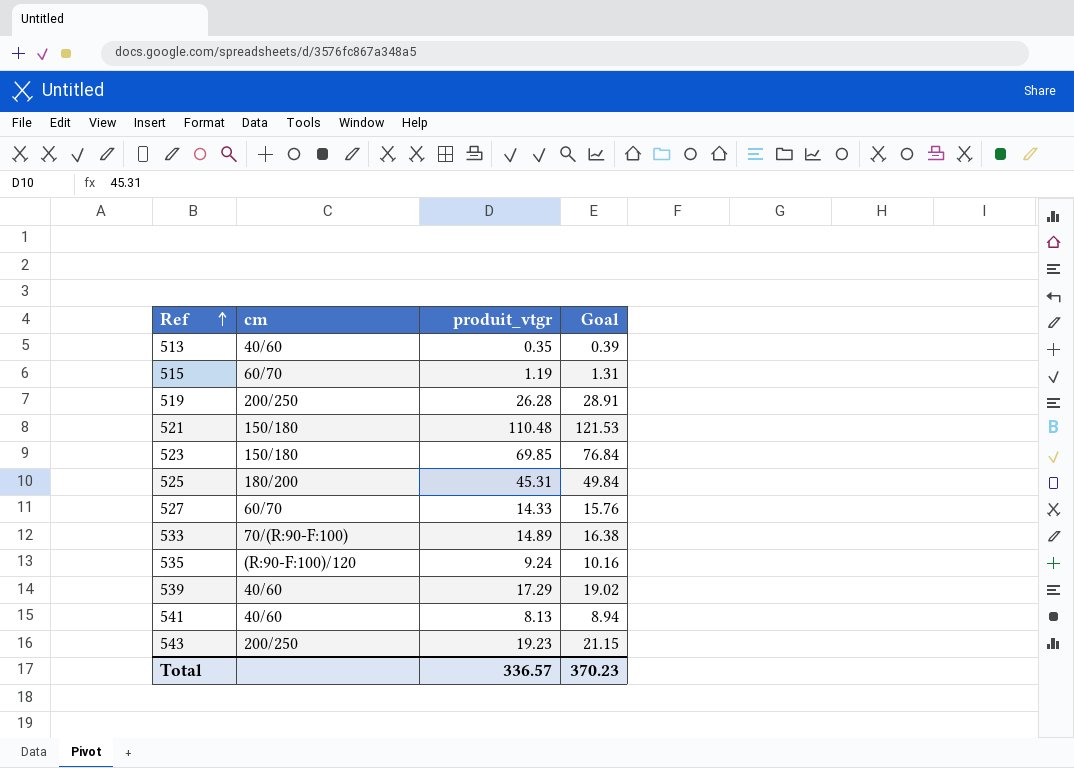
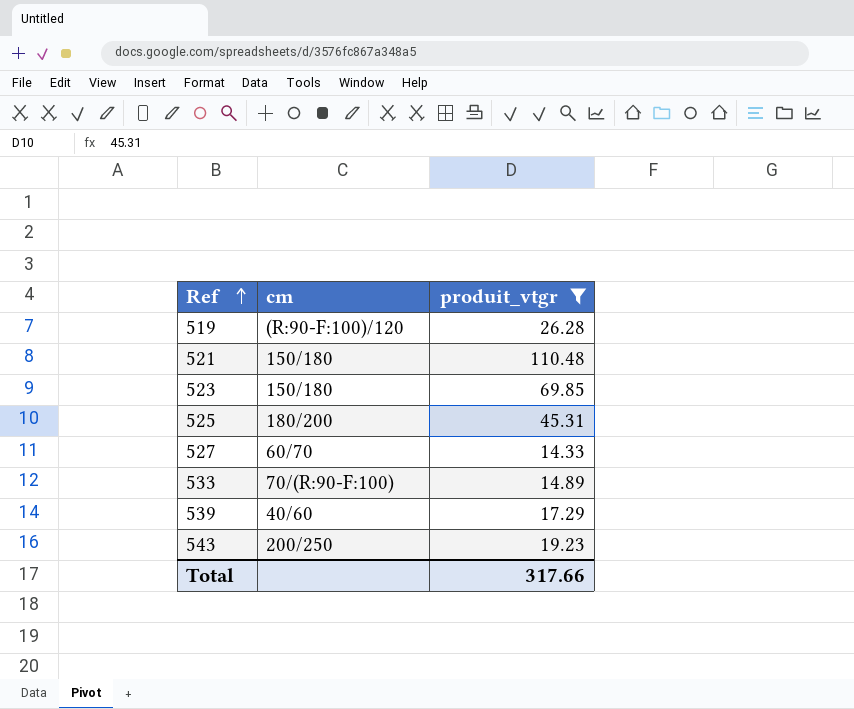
filter: none -> produit_vtgr >= 14.33
column Goal | formula: [produit_vtgr] * 1.1 -> none
519 | cm: 200/250 -> (R:90-F:100)/120
Total | produit_vtgr: 336.57 -> 317.66

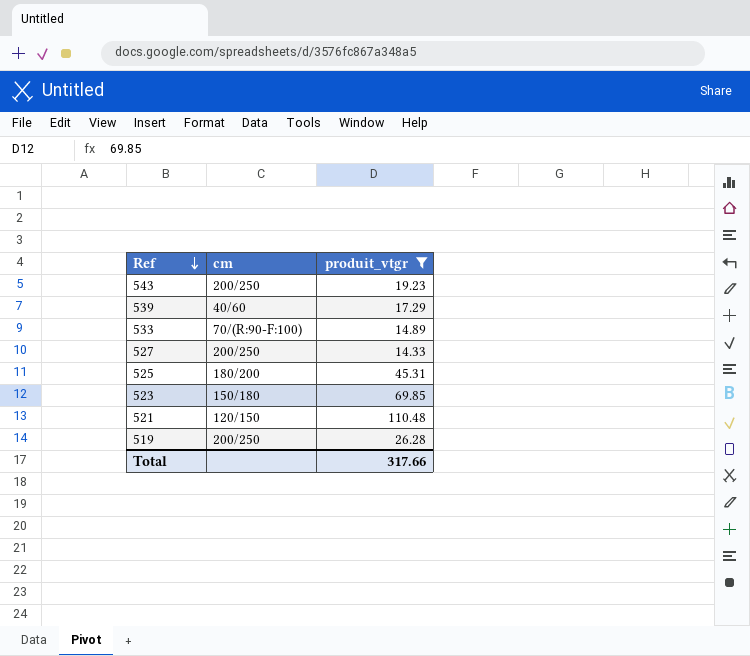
row order: Ref ascending -> Ref descending
527 | cm: 60/70 -> 200/250
521 | cm: 150/180 -> 120/150
519 | cm: (R:90-F:100)/120 -> 200/250

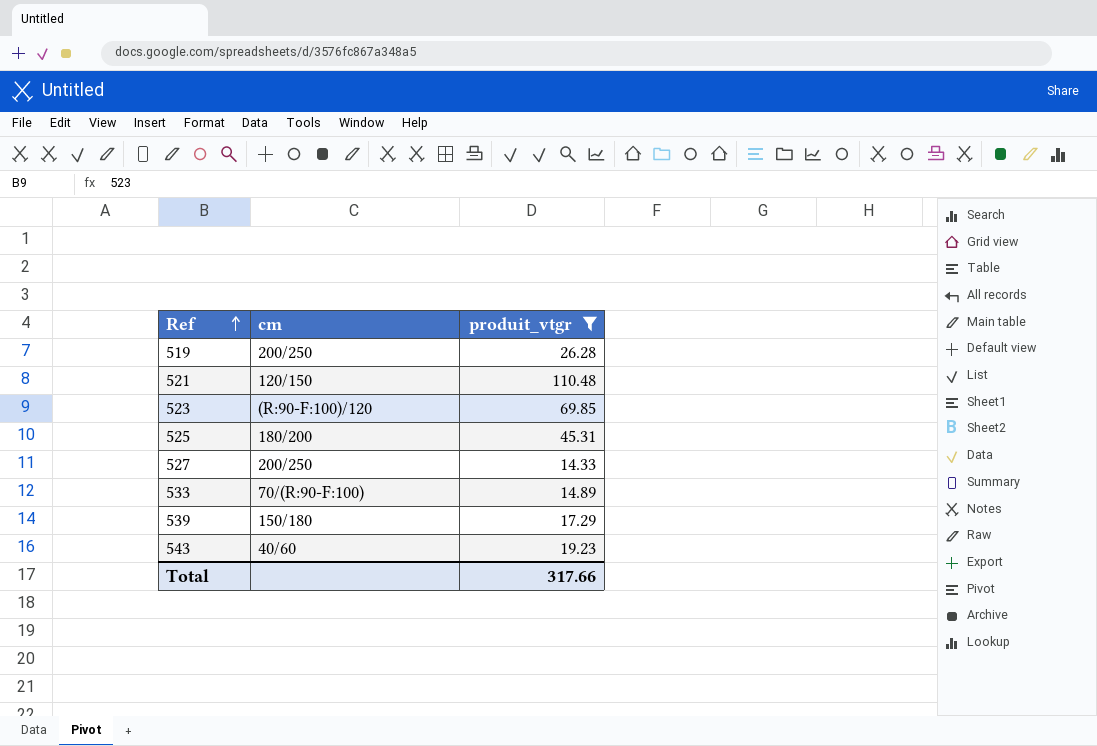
row order: Ref descending -> Ref ascending
523 | cm: 150/180 -> (R:90-F:100)/120
539 | cm: 40/60 -> 150/180
543 | cm: 200/250 -> 40/60

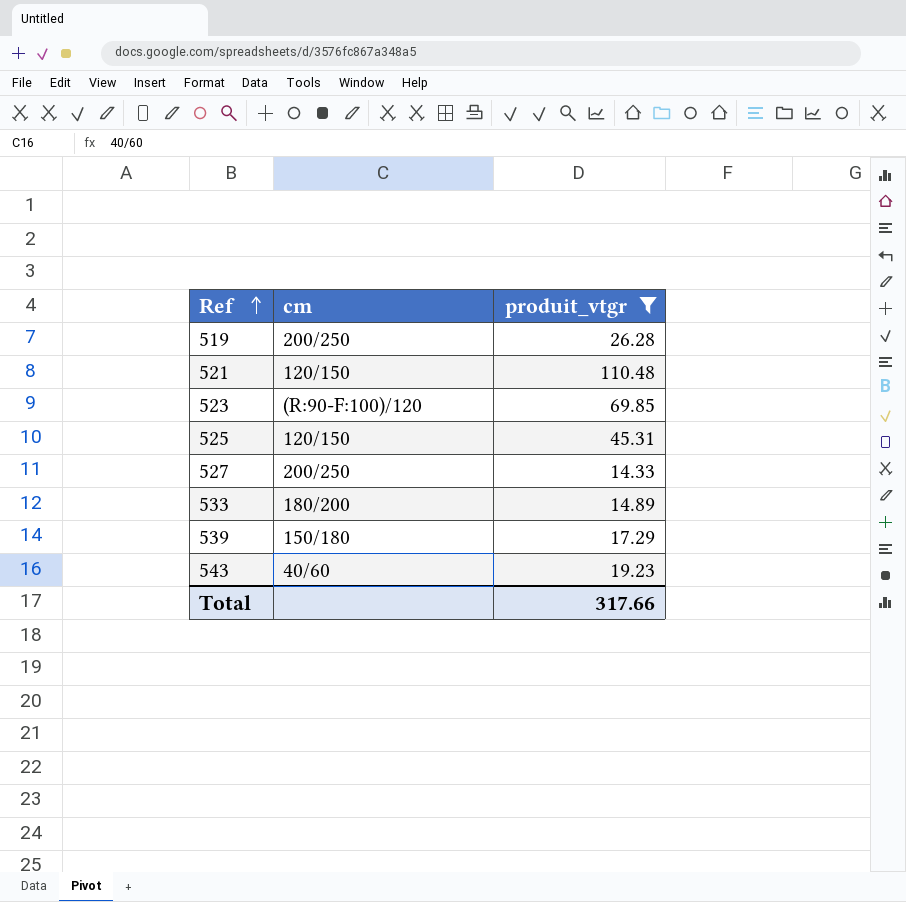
525 | cm: 180/200 -> 120/150
533 | cm: 70/(R:90-F:100) -> 180/200

